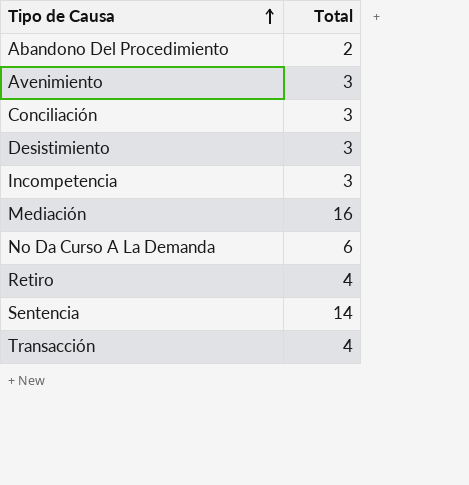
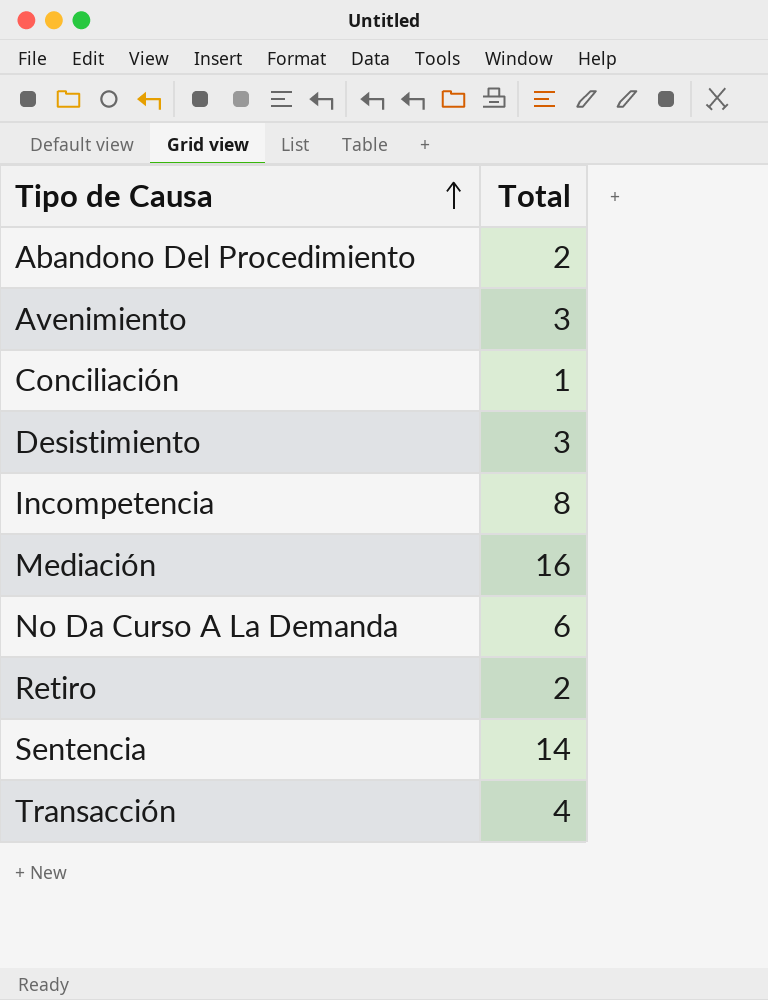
Conciliación | Total: 3 -> 1
Incompetencia | Total: 3 -> 8
Retiro | Total: 4 -> 2

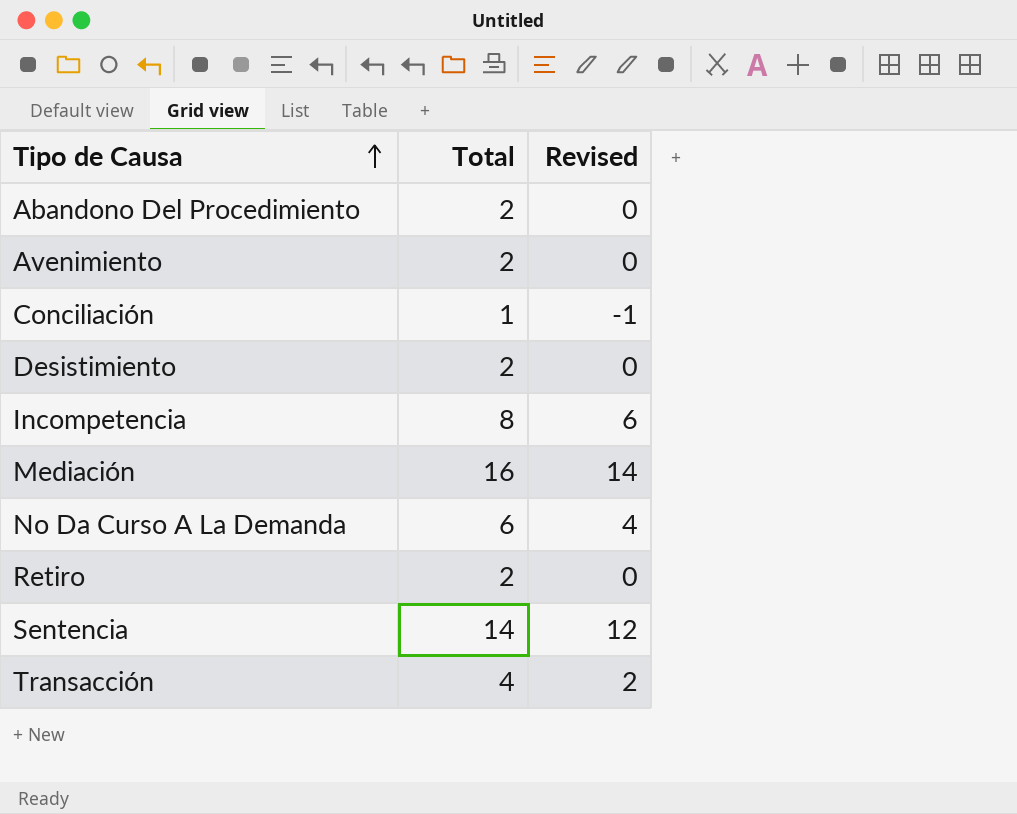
column Revised | formula: none -> [Total] - 2
Avenimiento | Total: 3 -> 2
Desistimiento | Total: 3 -> 2

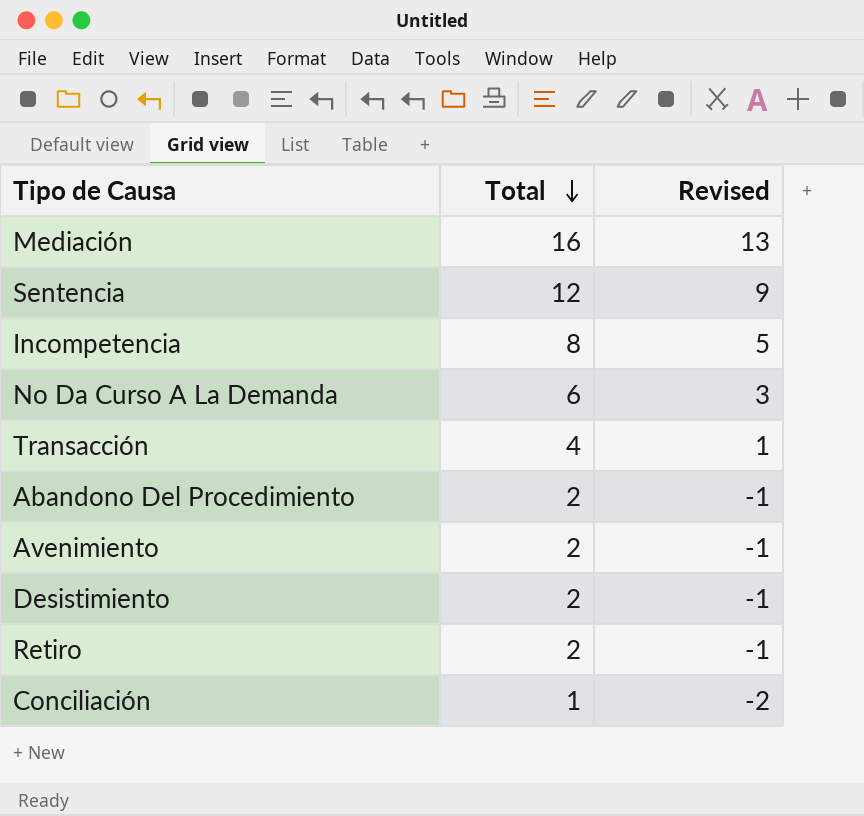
row order: Tipo de Causa ascending -> Total descending
column Revised | formula: [Total] - 2 -> [Total] - 3
Sentencia | Total: 14 -> 12

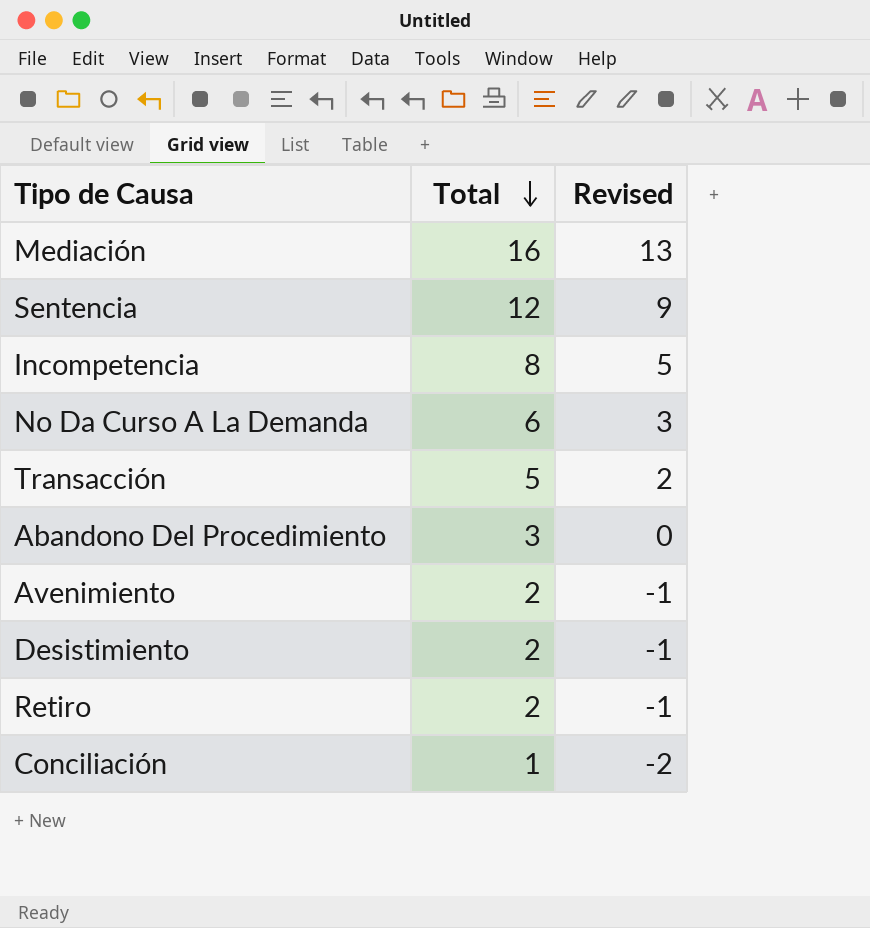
Transacción | Total: 4 -> 5
Transacción | Revised: 1 -> 2
Abandono Del Procedimiento | Total: 2 -> 3
Abandono Del Procedimiento | Revised: -1 -> 0

